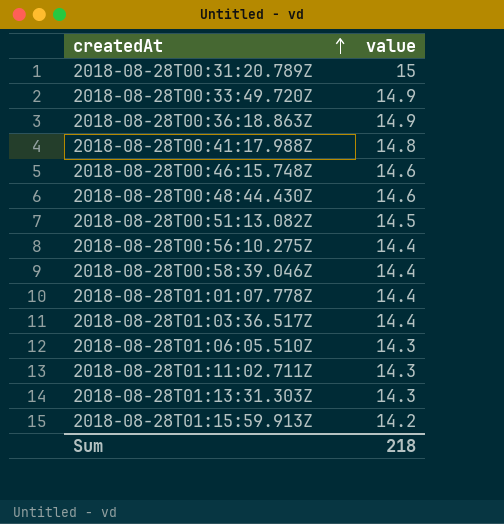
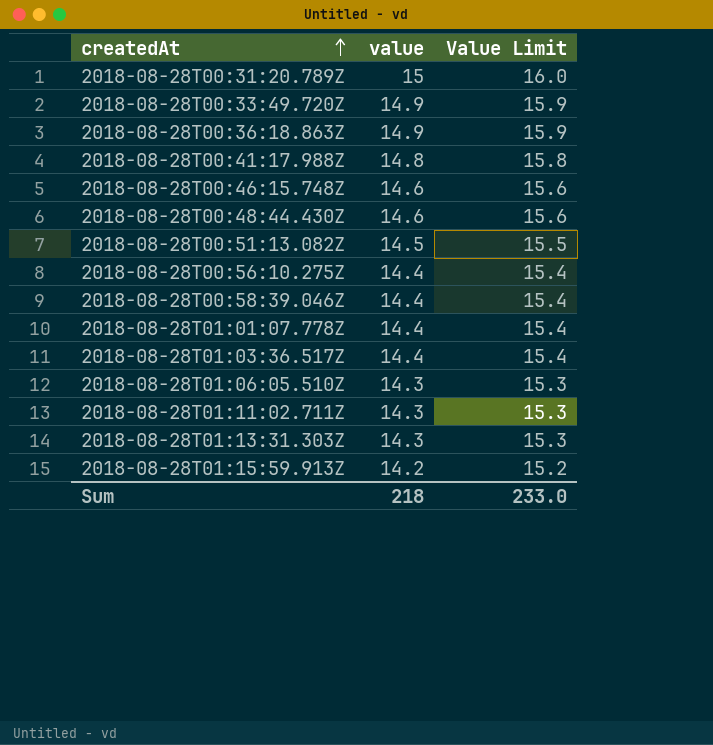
column Value Limit | formula: none -> [value] + 1

